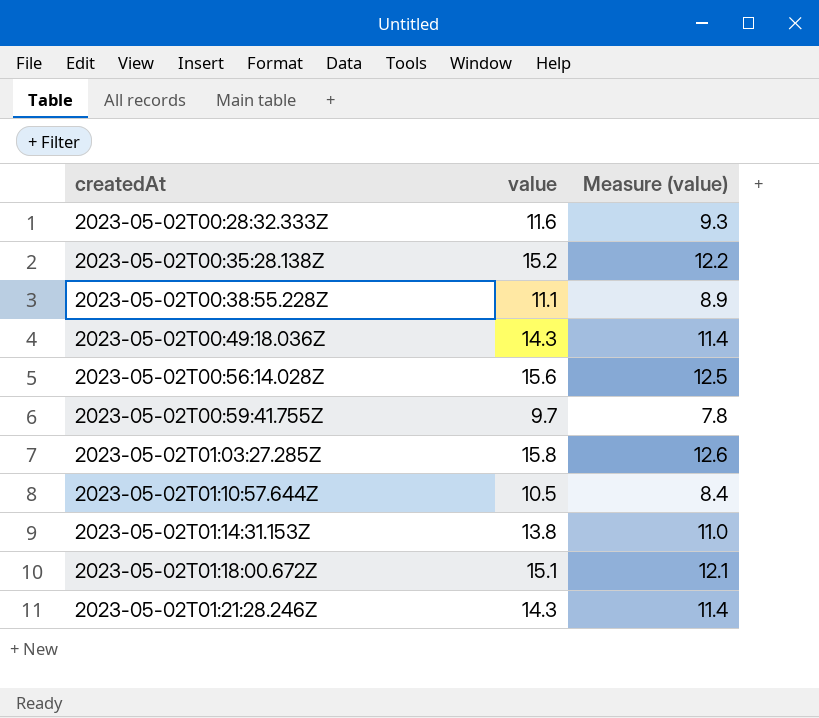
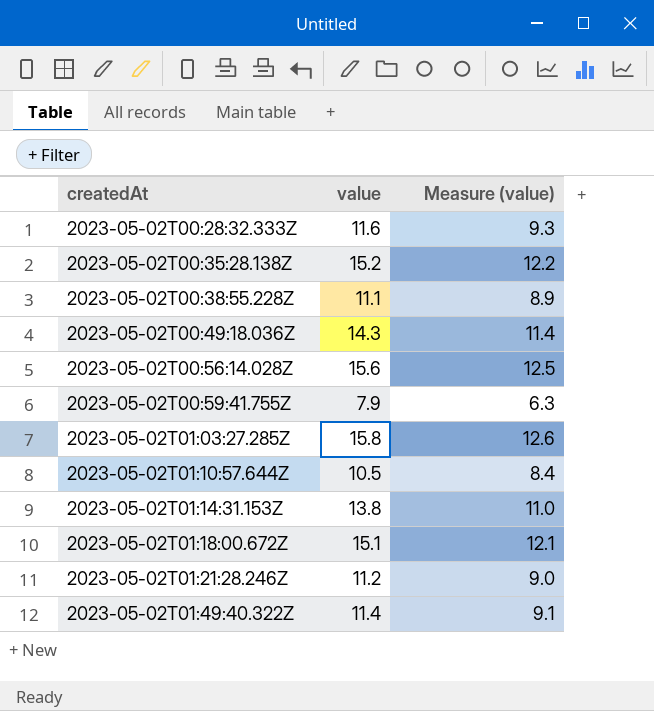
2023-05-02T00:59:41.755Z | value: 9.7 -> 7.9
2023-05-02T00:59:41.755Z | Measure (value): 7.8 -> 6.3
2023-05-02T01:21:28.246Z | value: 14.3 -> 11.2
2023-05-02T01:21:28.246Z | Measure (value): 11.4 -> 9.0
row 2023-05-02T01:49:40.322Z: none -> 11.4 | 9.1

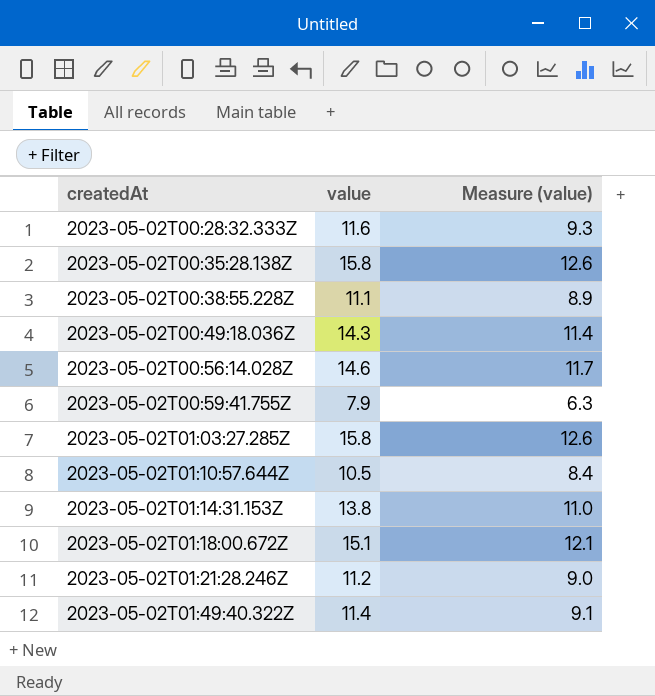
2023-05-02T00:35:28.138Z | value: 15.2 -> 15.8
2023-05-02T00:35:28.138Z | Measure (value): 12.2 -> 12.6
2023-05-02T00:56:14.028Z | value: 15.6 -> 14.6
2023-05-02T00:56:14.028Z | Measure (value): 12.5 -> 11.7

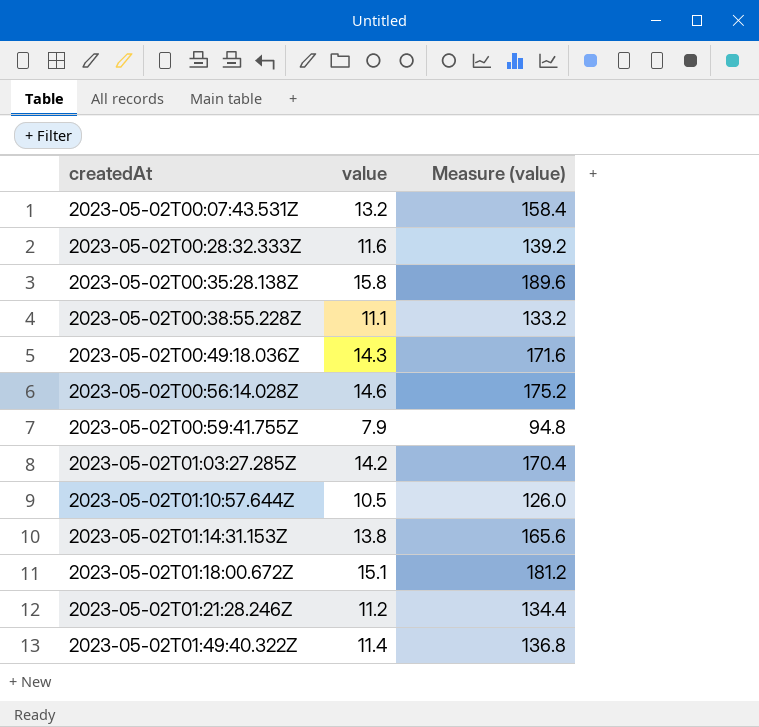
column Measure (value) | formula: [value] * 0.8 -> [value] * 12
row 2023-05-02T00:07:43.531Z: none -> 13.2 | 158.4
2023-05-02T01:03:27.285Z | value: 15.8 -> 14.2

